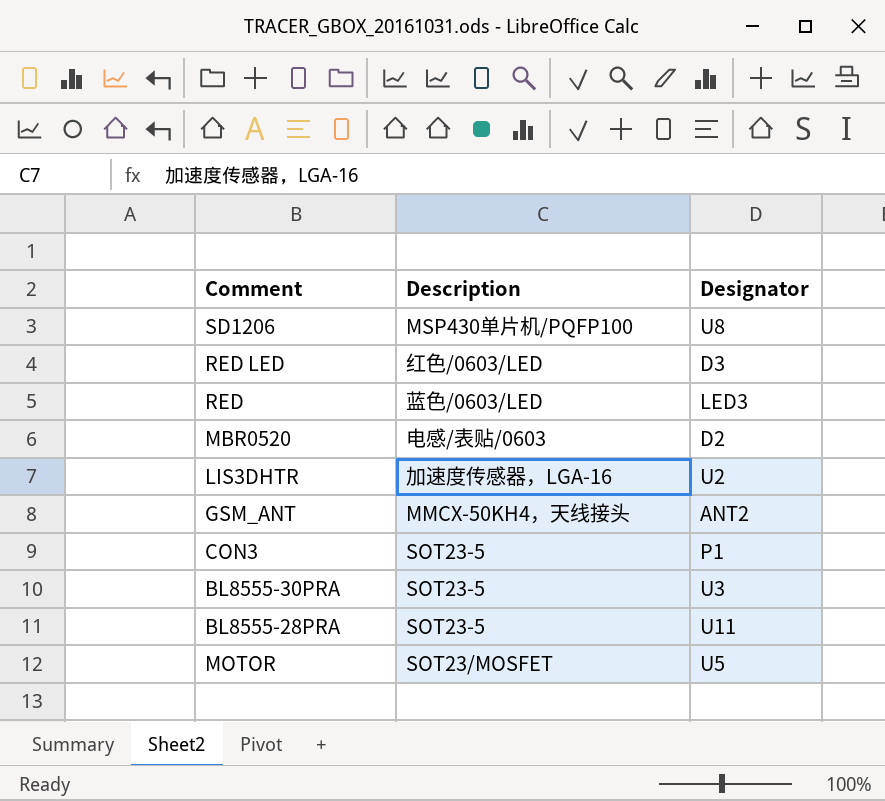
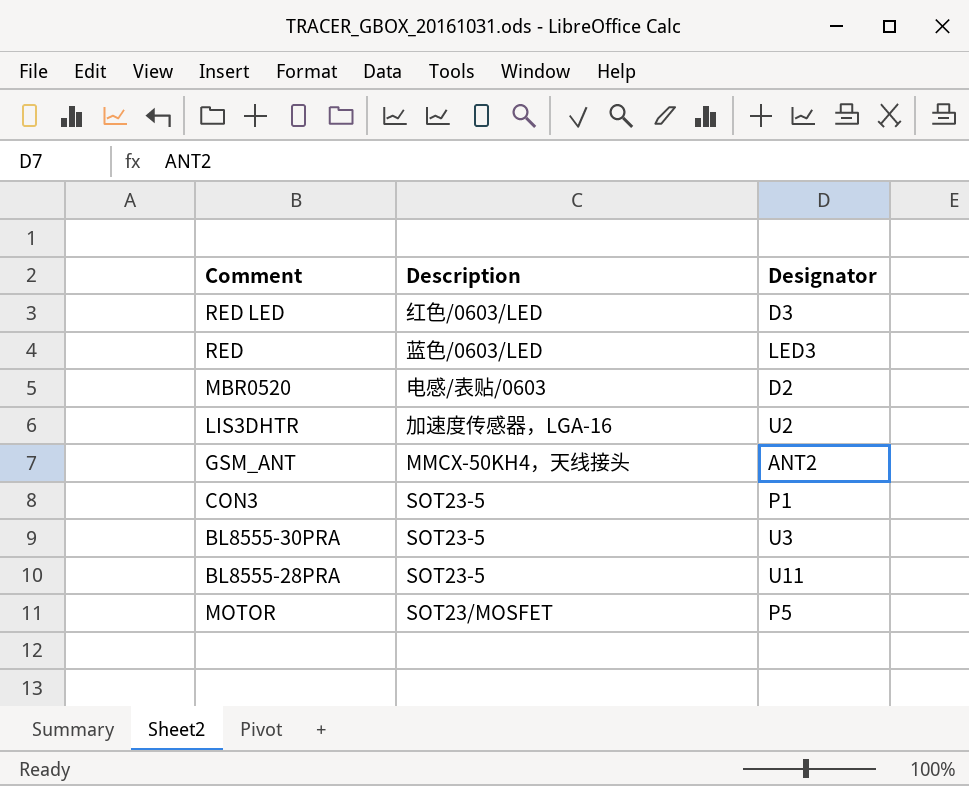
row SD1206: MSP430单片机/PQFP100 | U8 -> none
MOTOR | Designator: U5 -> P5

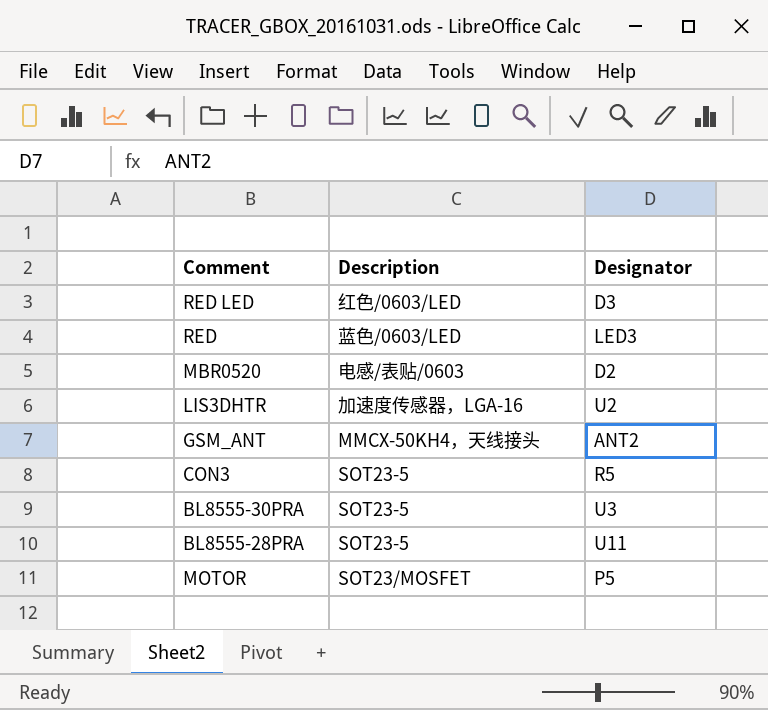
CON3 | Designator: P1 -> R5

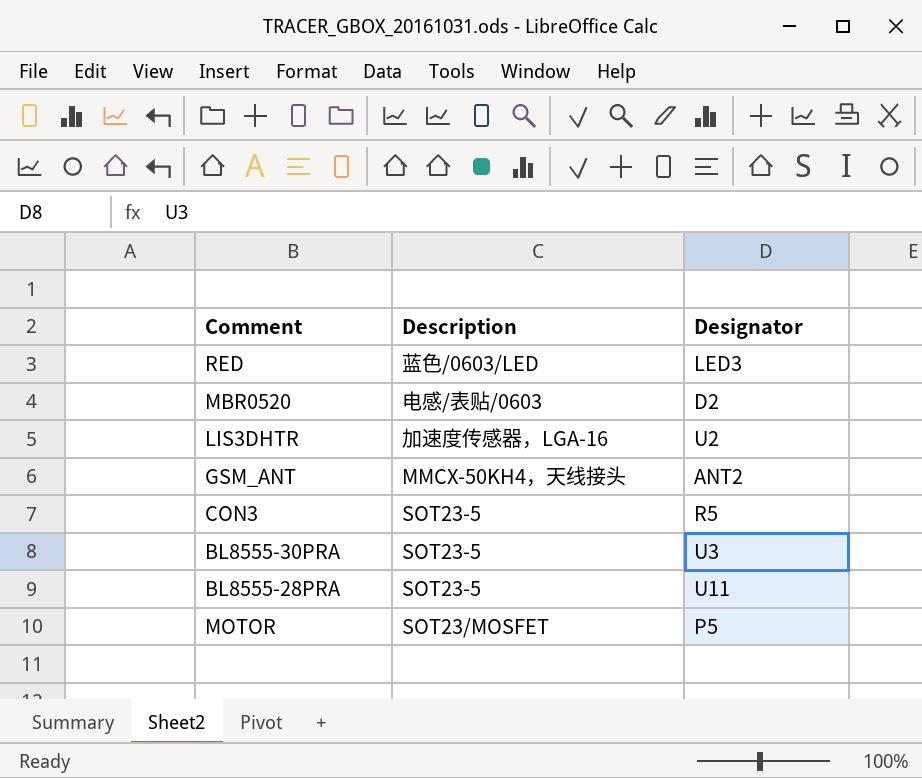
row RED LED: 红色/0603/LED | D3 -> none

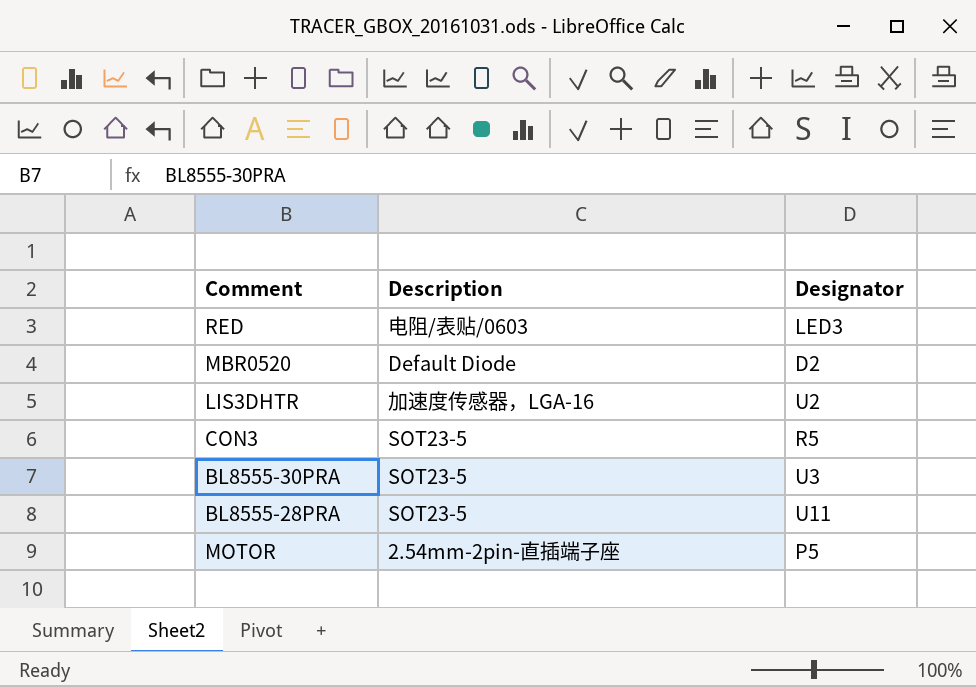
row GSM_ANT: MMCX-50KH4，天线接头 | ANT2 -> none
RED | Description: 蓝色/0603/LED -> 电阻/表贴/0603
MBR0520 | Description: 电感/表贴/0603 -> Default Diode
MOTOR | Description: SOT23/MOSFET -> 2.54mm-2pin-直插端子座

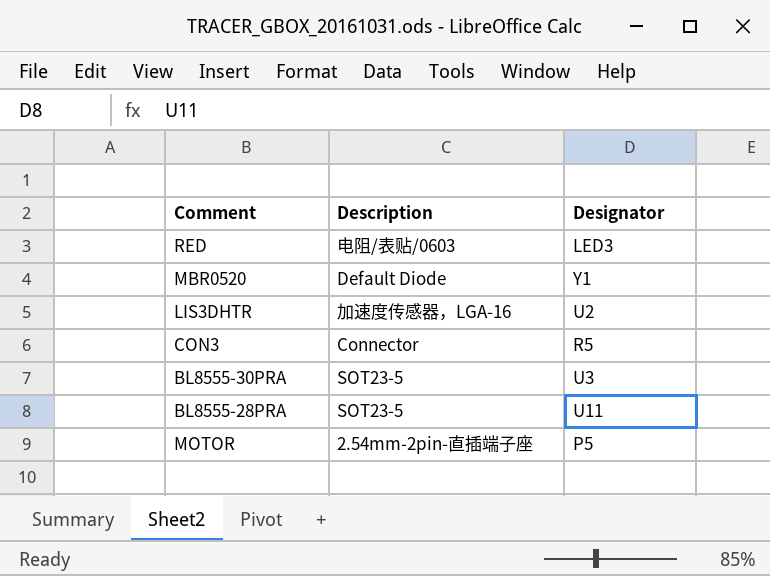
MBR0520 | Designator: D2 -> Y1
CON3 | Description: SOT23-5 -> Connector

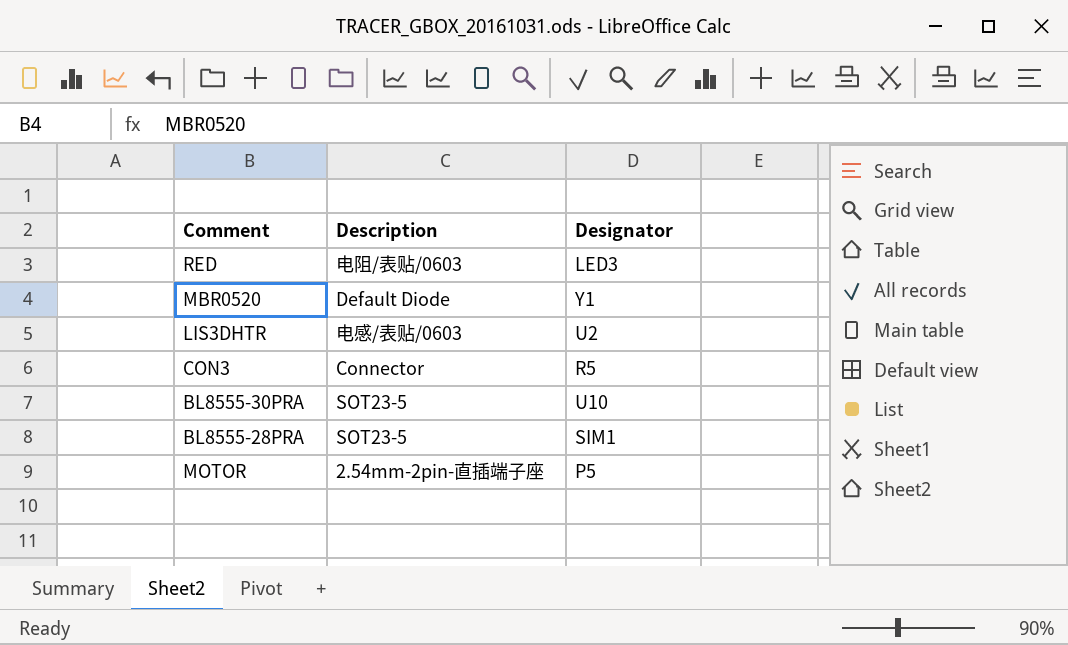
LIS3DHTR | Description: 加速度传感器，LGA-16 -> 电感/表贴/0603
BL8555-30PRA | Designator: U3 -> U10
BL8555-28PRA | Designator: U11 -> SIM1

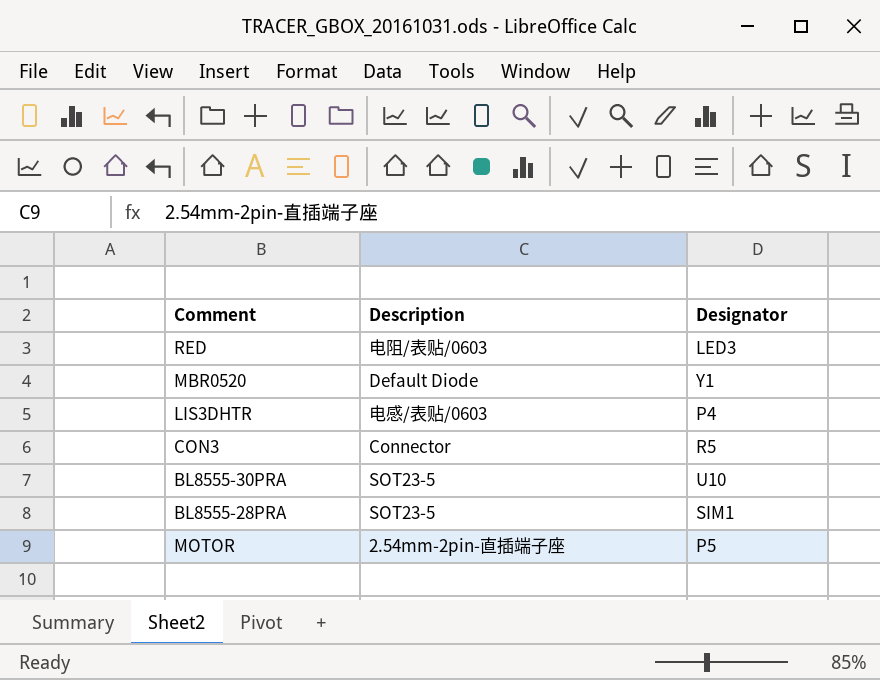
LIS3DHTR | Designator: U2 -> P4

